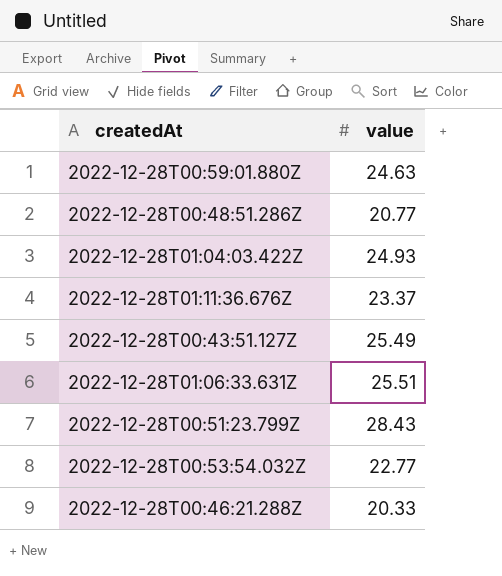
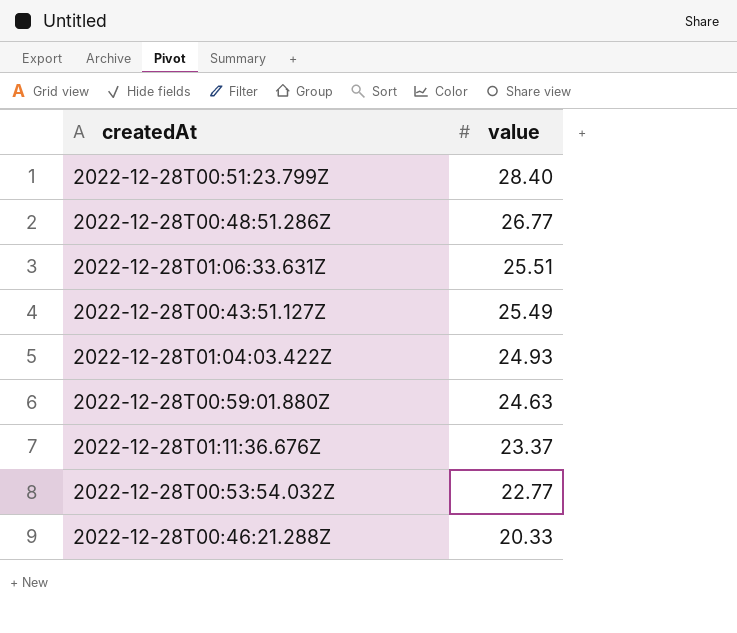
row order: none -> value descending
2022-12-28T00:51:23.799Z | value: 28.43 -> 28.40
2022-12-28T00:48:51.286Z | value: 20.77 -> 26.77

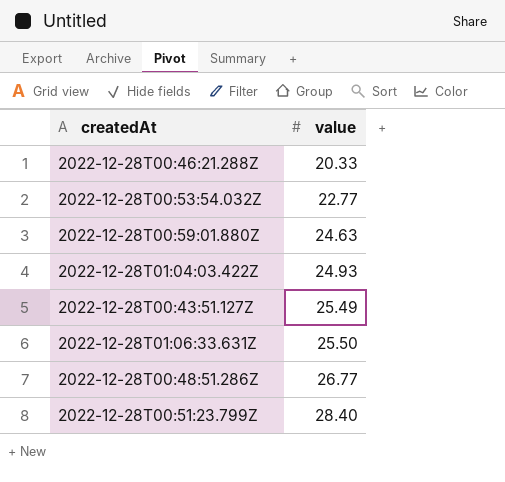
row order: value descending -> value ascending
row 2022-12-28T01:11:36.676Z: 23.37 -> none
2022-12-28T01:06:33.631Z | value: 25.51 -> 25.50

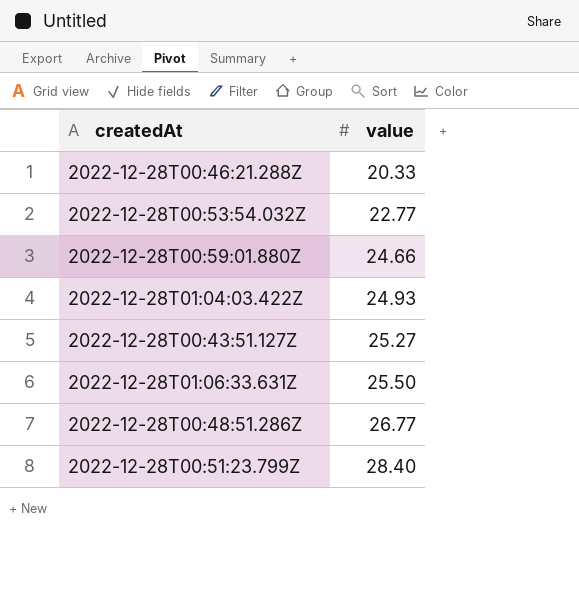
2022-12-28T00:59:01.880Z | value: 24.63 -> 24.66
2022-12-28T00:43:51.127Z | value: 25.49 -> 25.27

